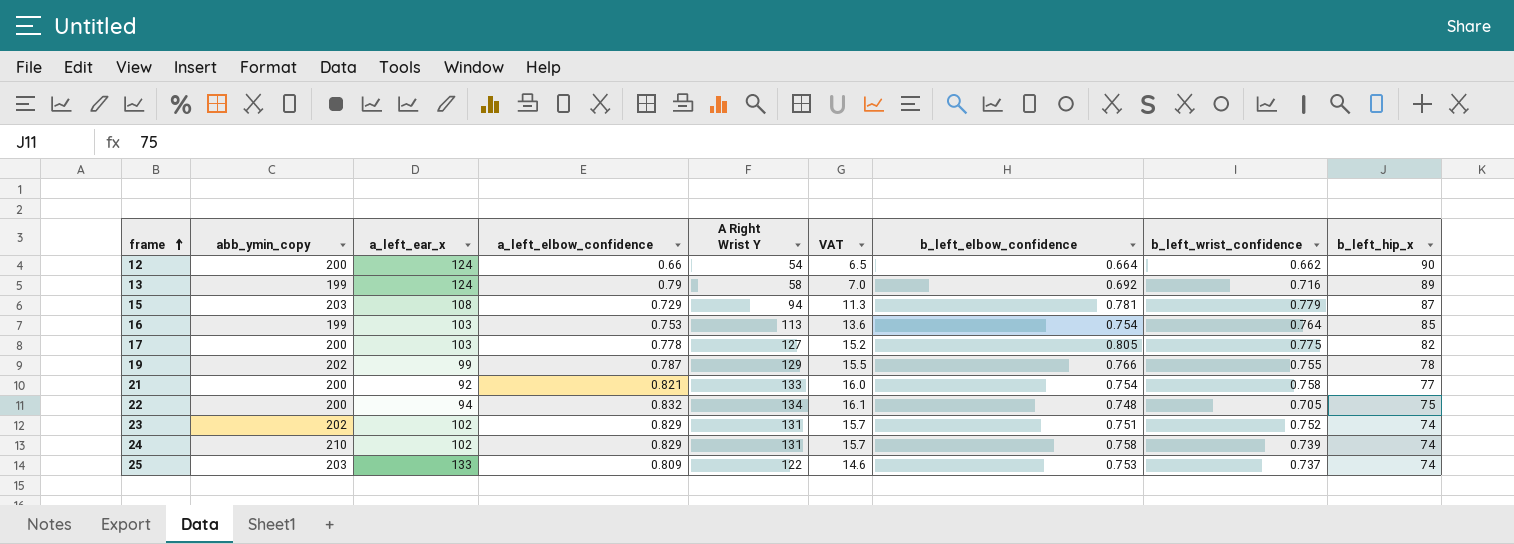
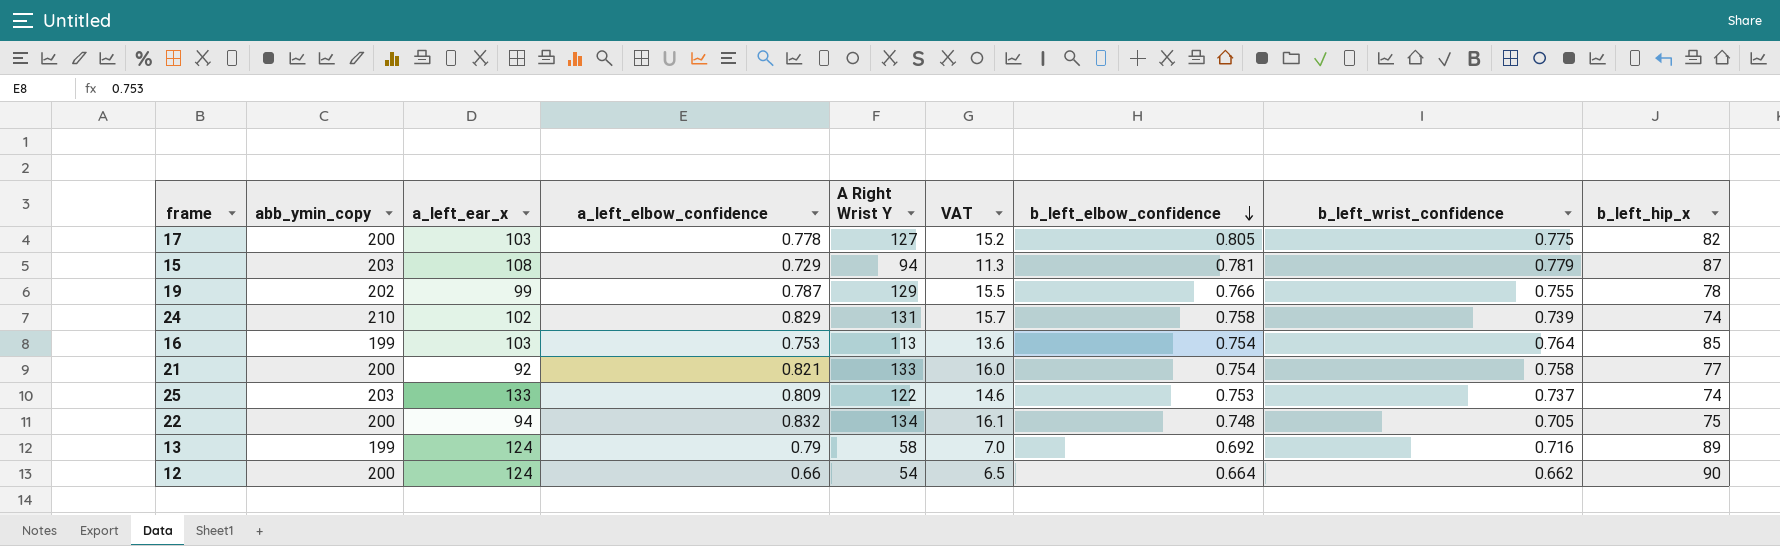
row order: frame ascending -> b_left_elbow_confidence descending
row 23: 202 | 102 | 0.829 | 131 | 15.7 | 0.751 | 0.752 | 74 -> none

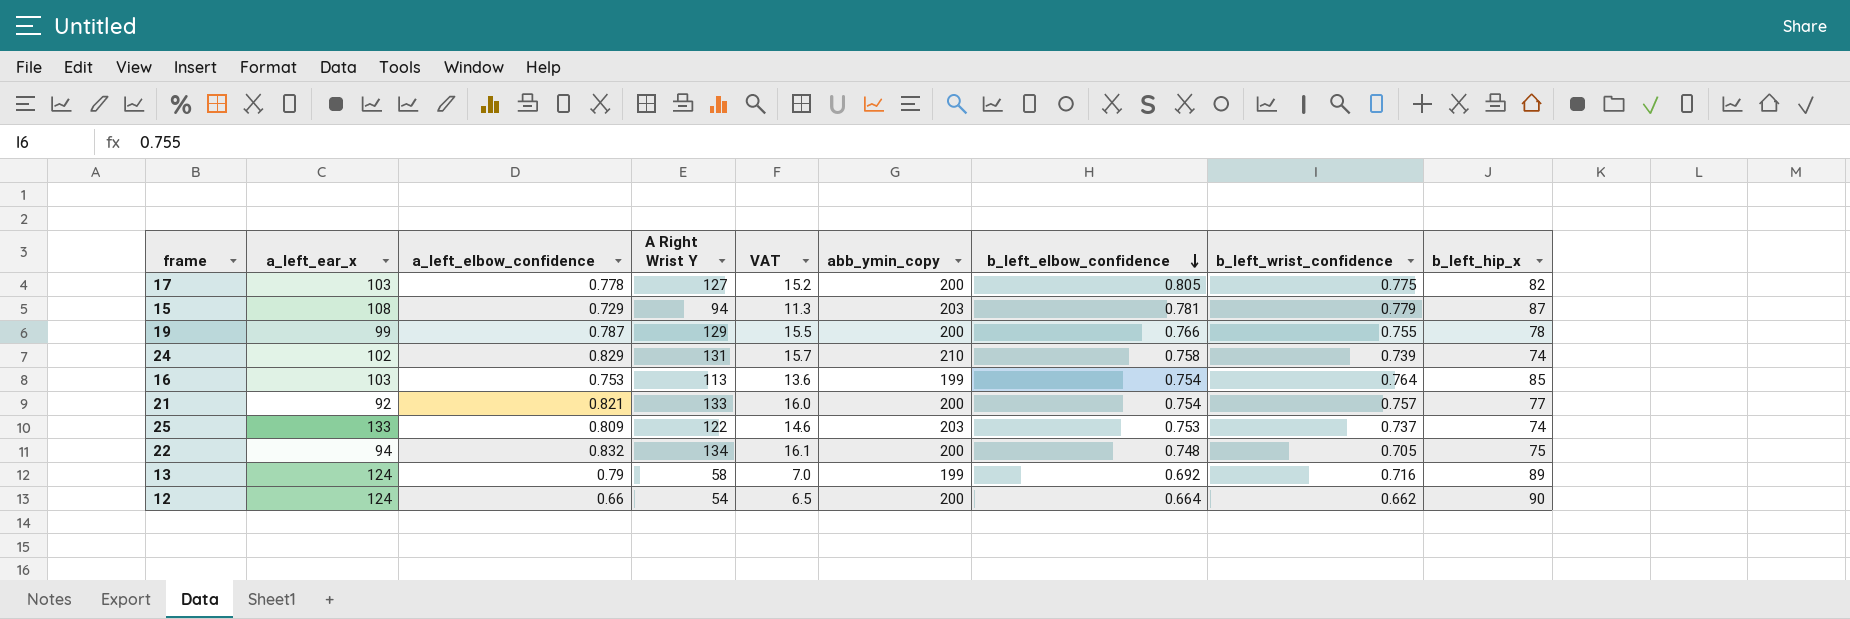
column abb_ymin_copy | position: 2 -> 6
19 | abb_ymin_copy: 202 -> 200
21 | b_left_wrist_confidence: 0.758 -> 0.757

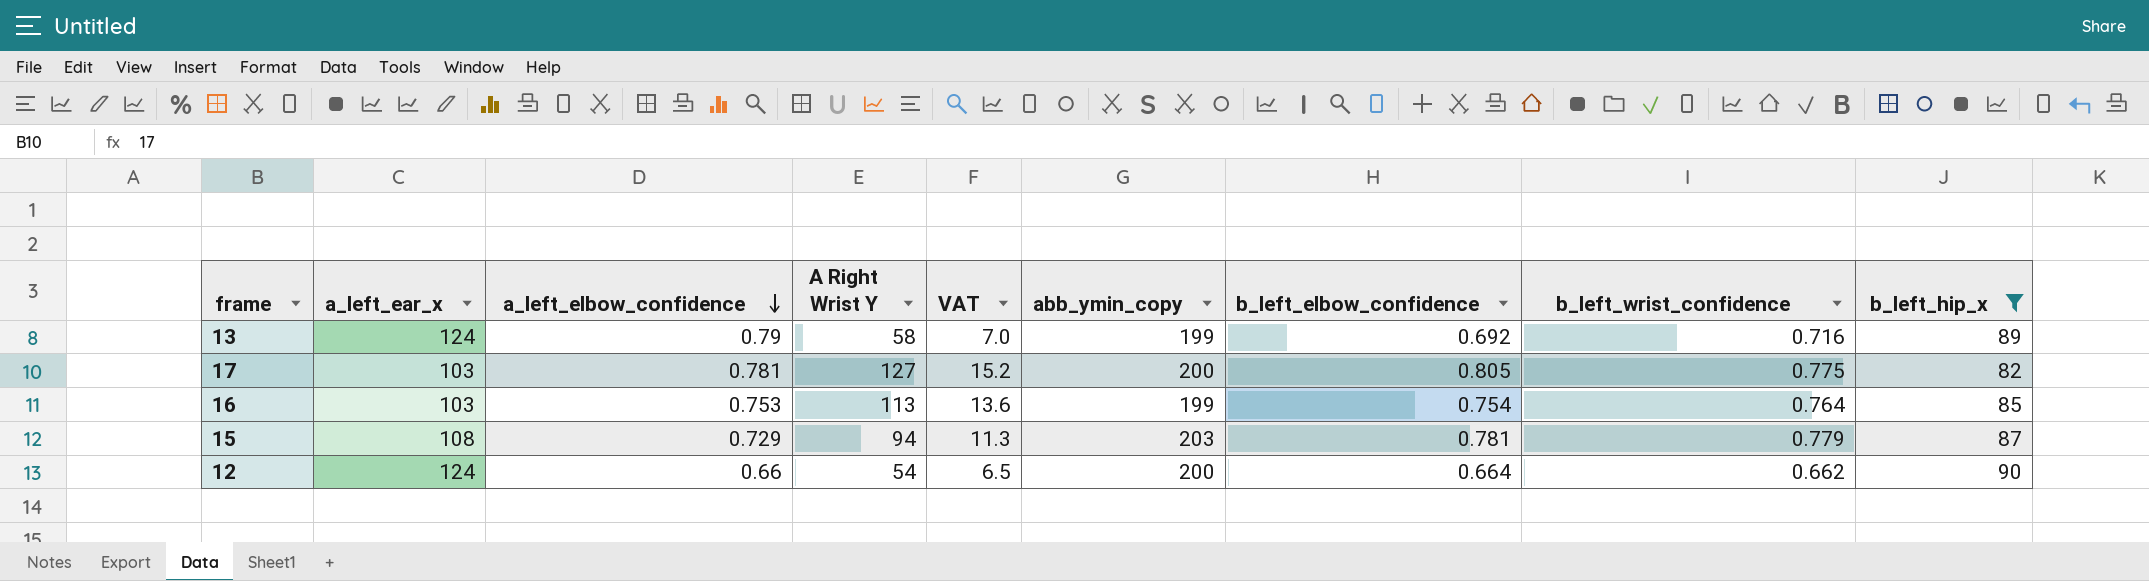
filter: none -> b_left_hip_x >= 82
row order: b_left_elbow_confidence descending -> a_left_elbow_confidence descending
17 | a_left_elbow_confidence: 0.778 -> 0.781

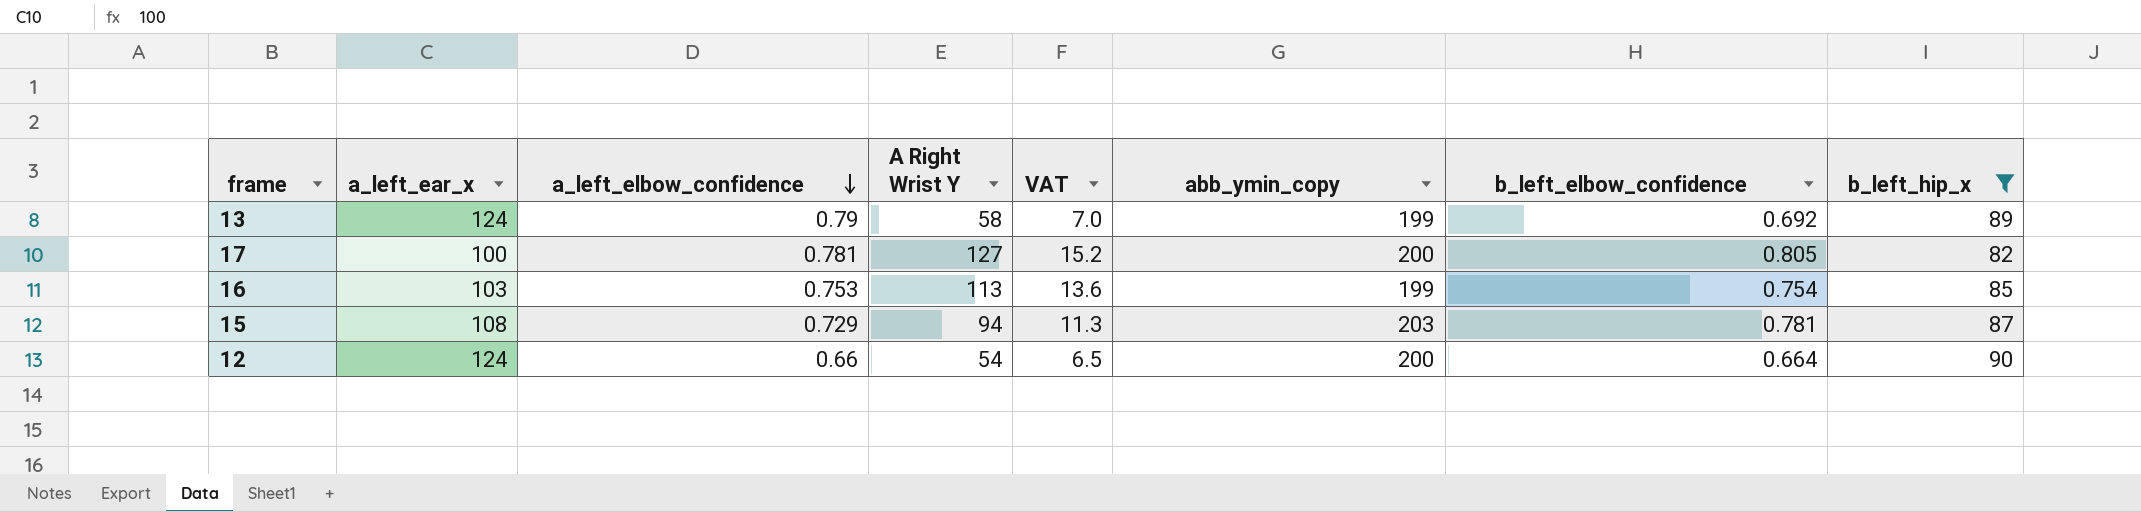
column b_left_wrist_confidence | position: 8 -> none
17 | a_left_ear_x: 103 -> 100

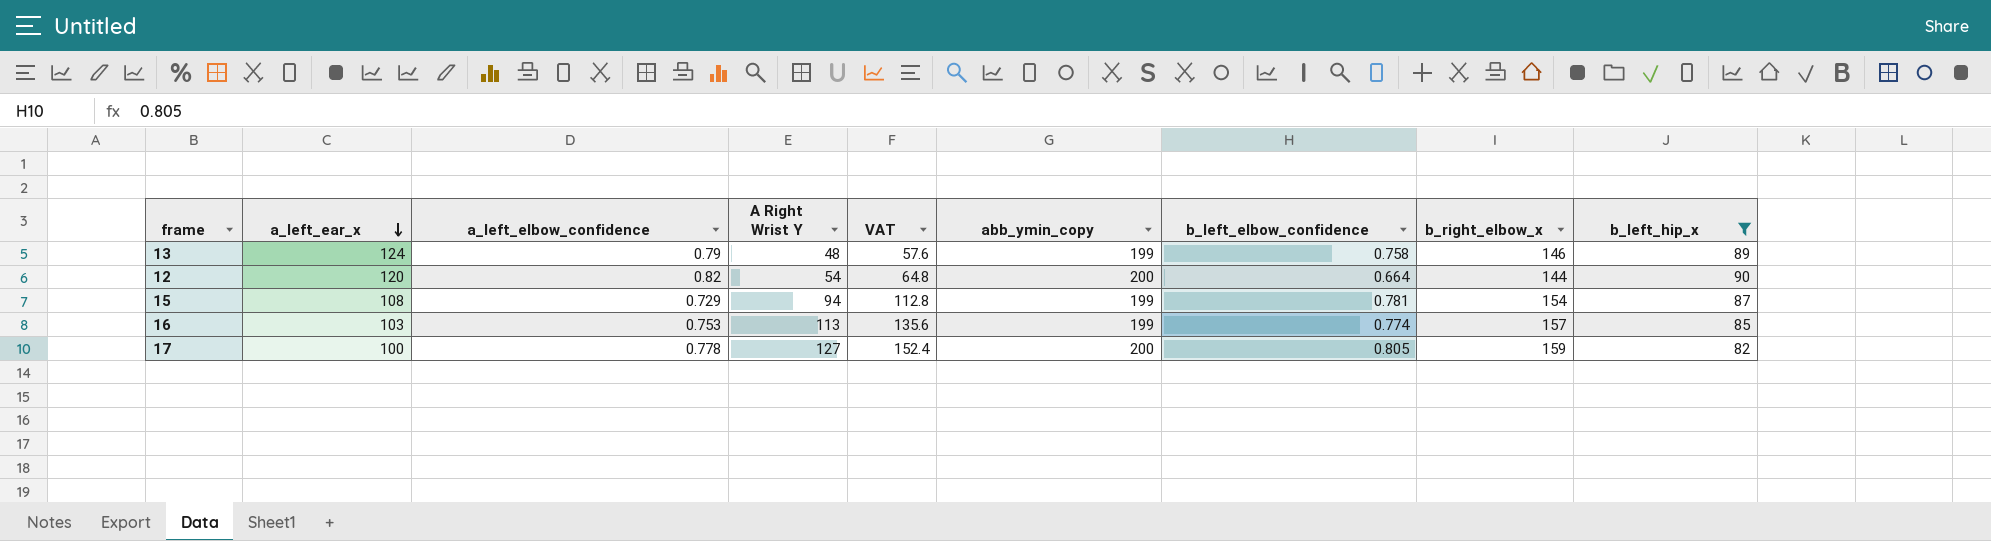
row order: a_left_elbow_confidence descending -> a_left_ear_x descending
column VAT | formula: [A Right Wrist Y] * 0.12 -> [A Right Wrist Y] * 1.2
column b_right_elbow_x | position: none -> 8
13 | A Right Wrist Y: 58 -> 48
13 | b_left_elbow_confidence: 0.692 -> 0.758
12 | a_left_ear_x: 124 -> 120
12 | a_left_elbow_confidence: 0.66 -> 0.82
15 | abb_ymin_copy: 203 -> 199
16 | b_left_elbow_confidence: 0.754 -> 0.774
17 | a_left_elbow_confidence: 0.781 -> 0.778

